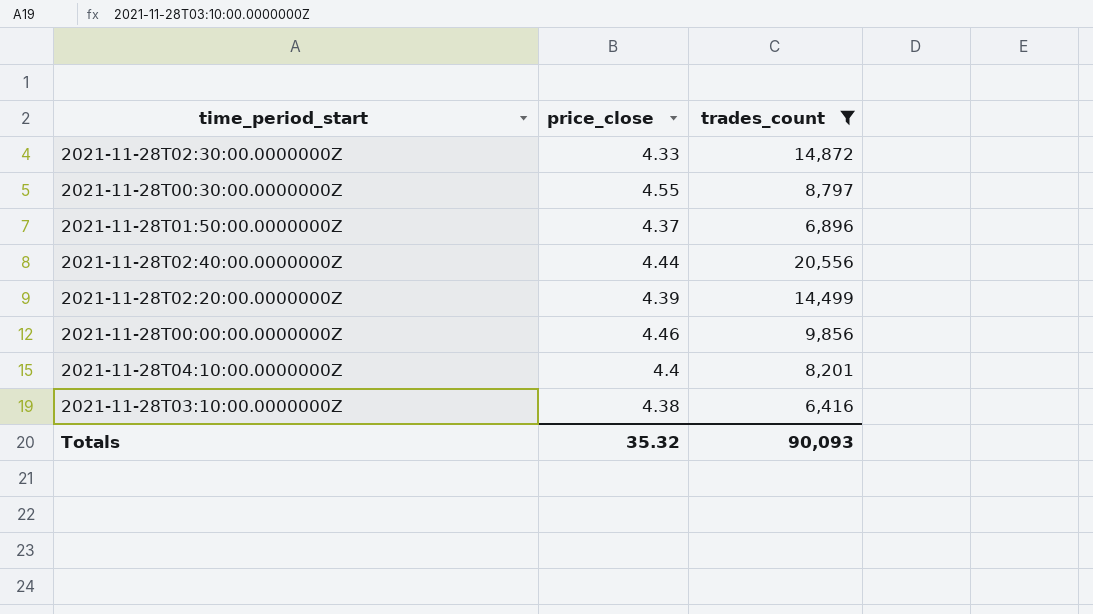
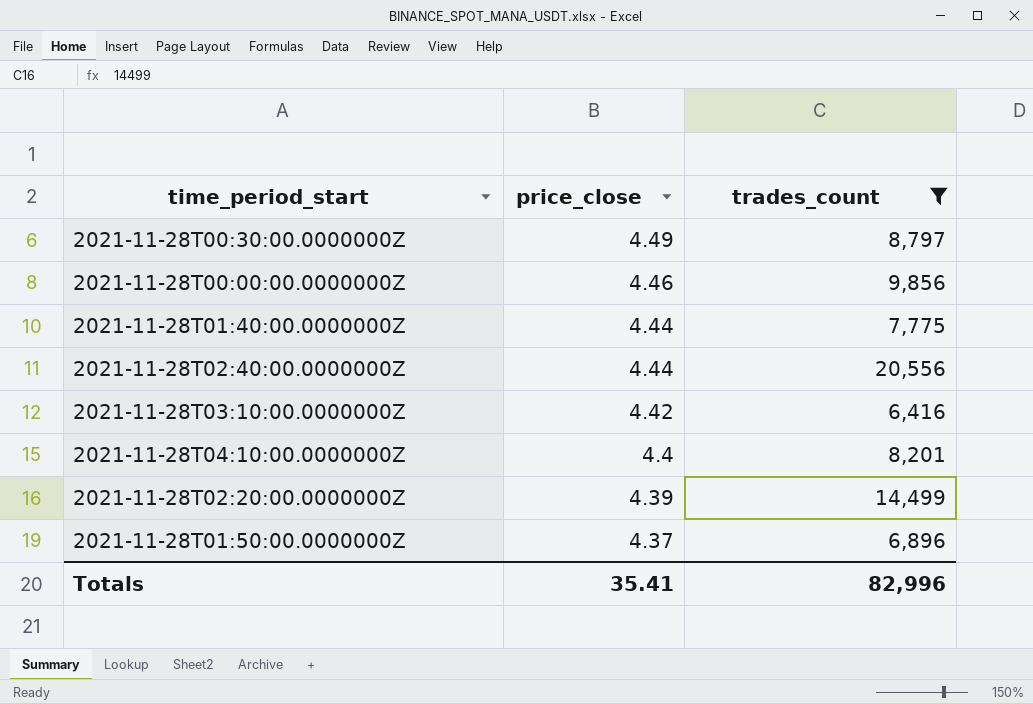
row order: none -> price_close descending
row 2021-11-28T02:30:00.0000000Z: 4.33 | 14,872 -> none
2021-11-28T00:30:00.0000000Z | price_close: 4.55 -> 4.49
row 2021-11-28T01:40:00.0000000Z: none -> 4.44 | 7,775
2021-11-28T03:10:00.0000000Z | price_close: 4.38 -> 4.42
Totals | price_close: 35.32 -> 35.41
Totals | trades_count: 90,093 -> 82,996

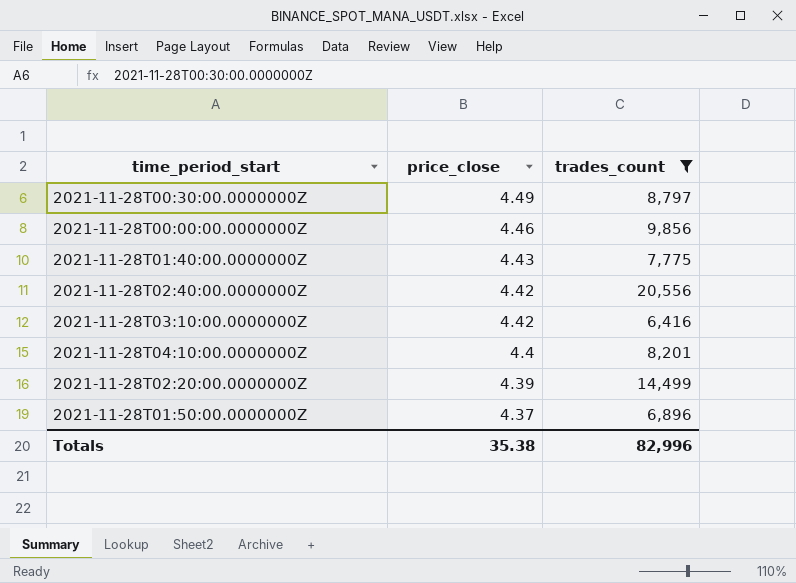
2021-11-28T01:40:00.0000000Z | price_close: 4.44 -> 4.43
2021-11-28T02:40:00.0000000Z | price_close: 4.44 -> 4.42
Totals | price_close: 35.41 -> 35.38

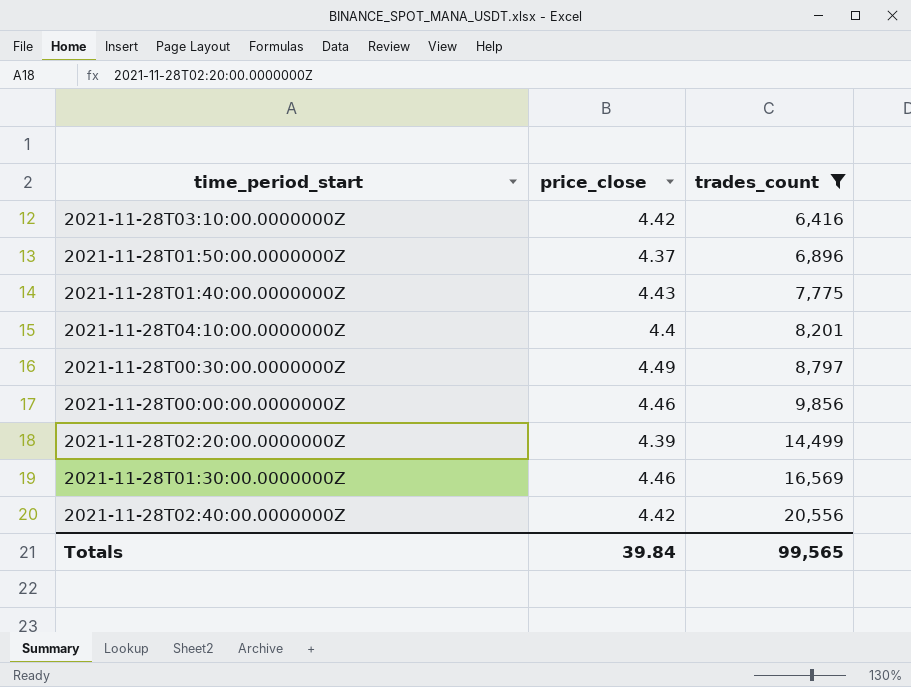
row order: price_close descending -> trades_count ascending
row 2021-11-28T01:30:00.0000000Z: none -> 4.46 | 16,569
Totals | price_close: 35.38 -> 39.84
Totals | trades_count: 82,996 -> 99,565

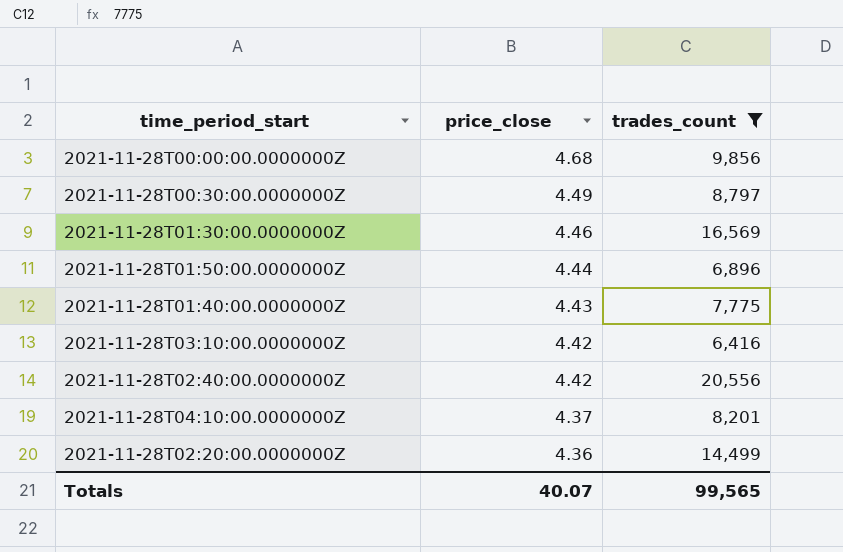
row order: trades_count ascending -> price_close descending
2021-11-28T00:00:00.0000000Z | price_close: 4.46 -> 4.68
2021-11-28T01:50:00.0000000Z | price_close: 4.37 -> 4.44
2021-11-28T04:10:00.0000000Z | price_close: 4.4 -> 4.37
2021-11-28T02:20:00.0000000Z | price_close: 4.39 -> 4.36
Totals | price_close: 39.84 -> 40.07

